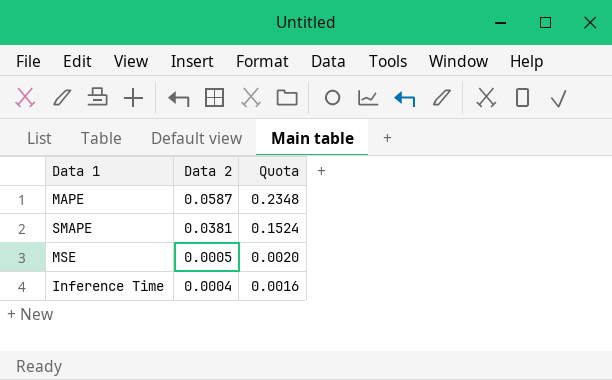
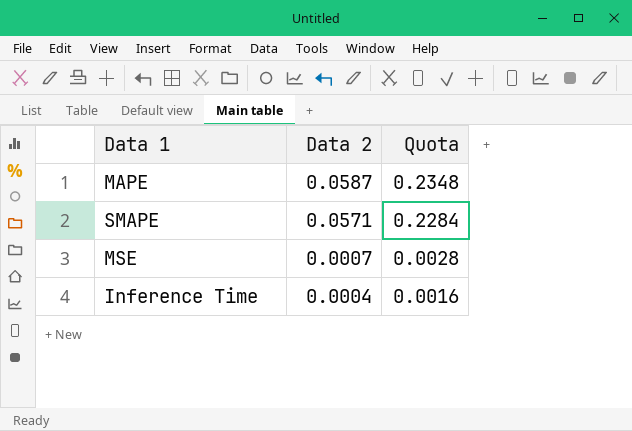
SMAPE | Data 2: 0.0381 -> 0.0571
SMAPE | Quota: 0.1524 -> 0.2284
MSE | Data 2: 0.0005 -> 0.0007
MSE | Quota: 0.0020 -> 0.0028

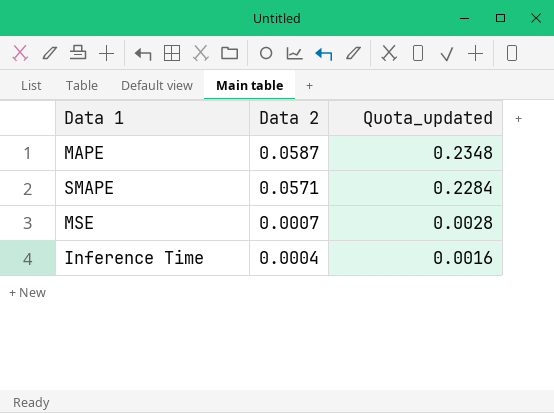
column name: Quota -> Quota_updated

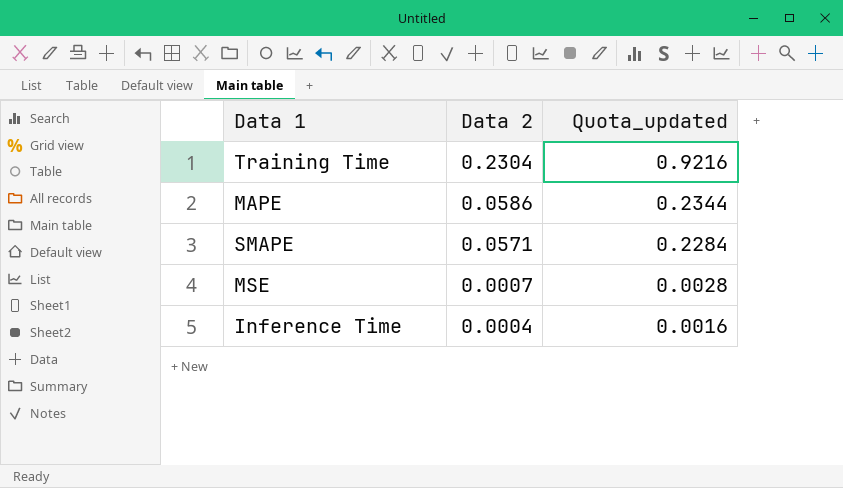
row Training Time: none -> 0.2304 | 0.9216
MAPE | Data 2: 0.0587 -> 0.0586
MAPE | Quota_updated: 0.2348 -> 0.2344

